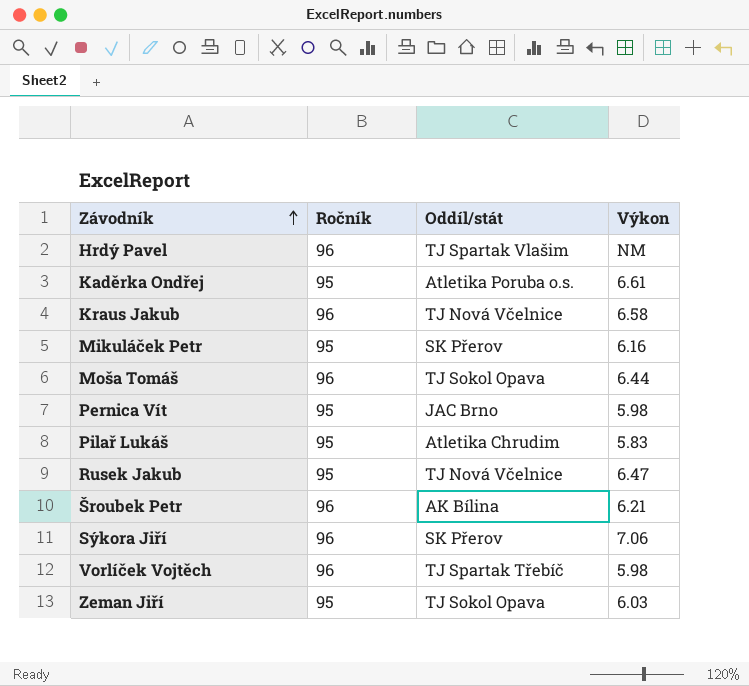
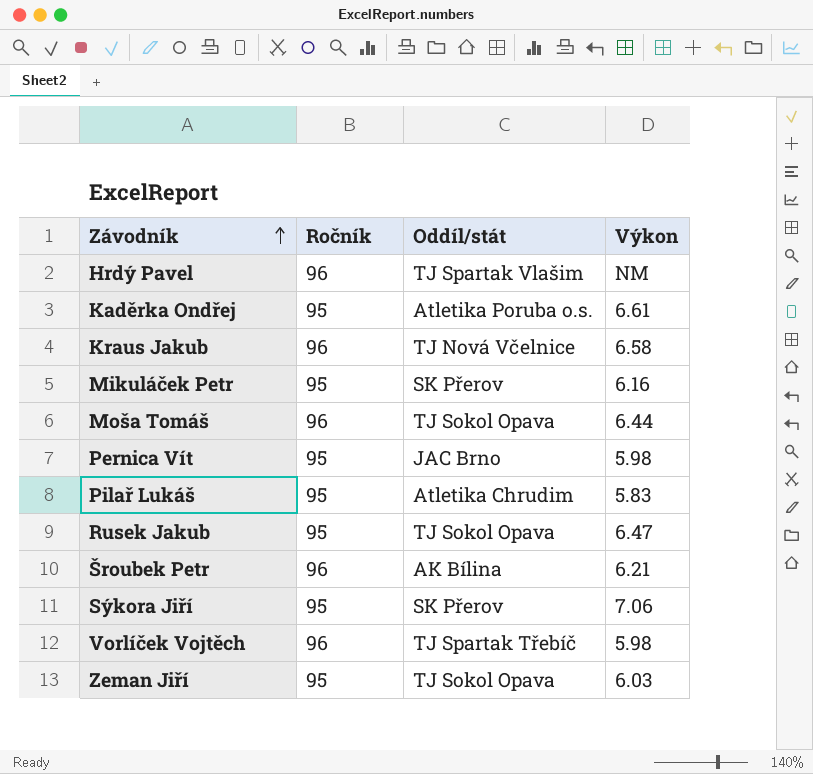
Rusek Jakub | Oddíl/stát: TJ Nová Včelnice -> TJ Sokol Opava
Sýkora Jiří | Ročník: 96 -> 95

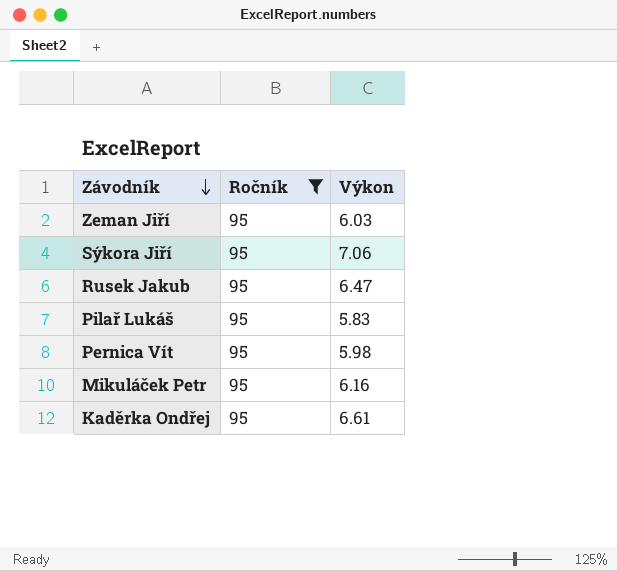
filter: none -> Ročník = 95
row order: Závodník ascending -> Závodník descending
column Oddíl/stát | position: 3 -> none

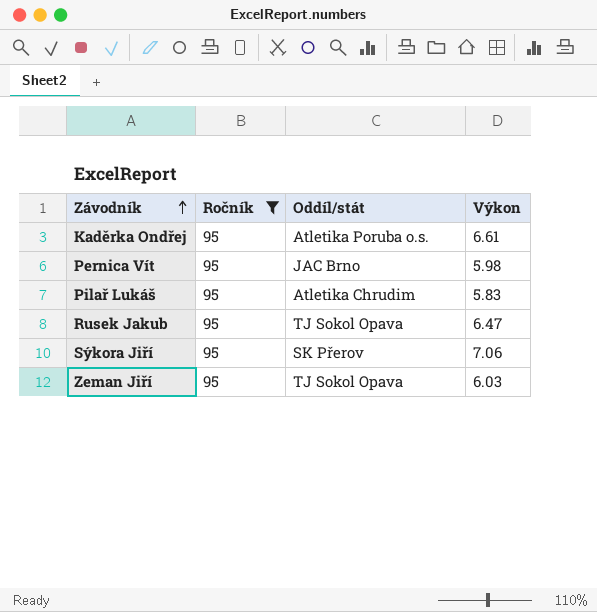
row order: Závodník descending -> Závodník ascending
column Oddíl/stát | position: none -> 3
row Mikuláček Petr: 95 | 6.16 -> none

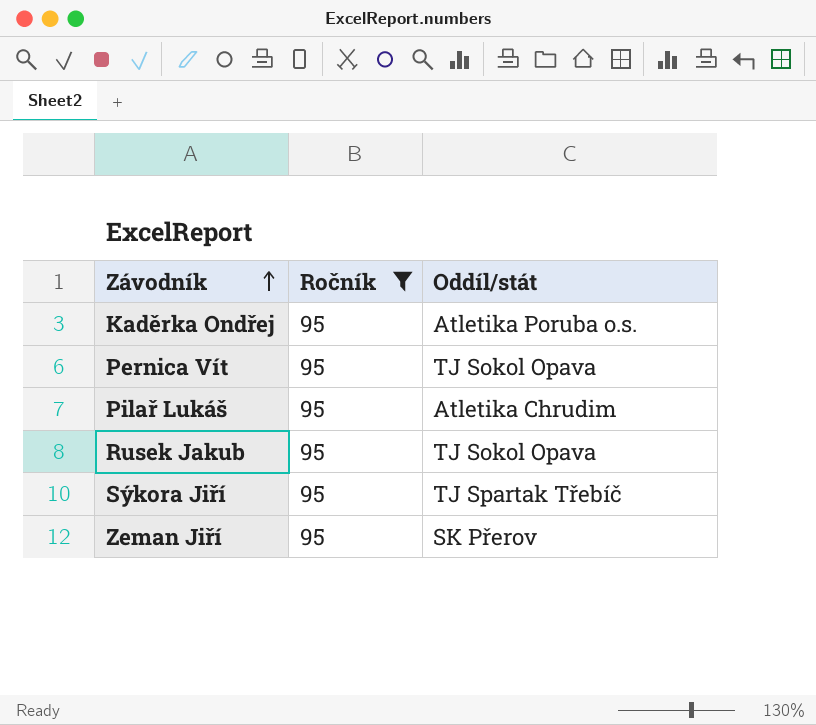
column Výkon | position: 4 -> none
Pernica Vít | Oddíl/stát: JAC Brno -> TJ Sokol Opava
Sýkora Jiří | Oddíl/stát: SK Přerov -> TJ Spartak Třebíč
Zeman Jiří | Oddíl/stát: TJ Sokol Opava -> SK Přerov

